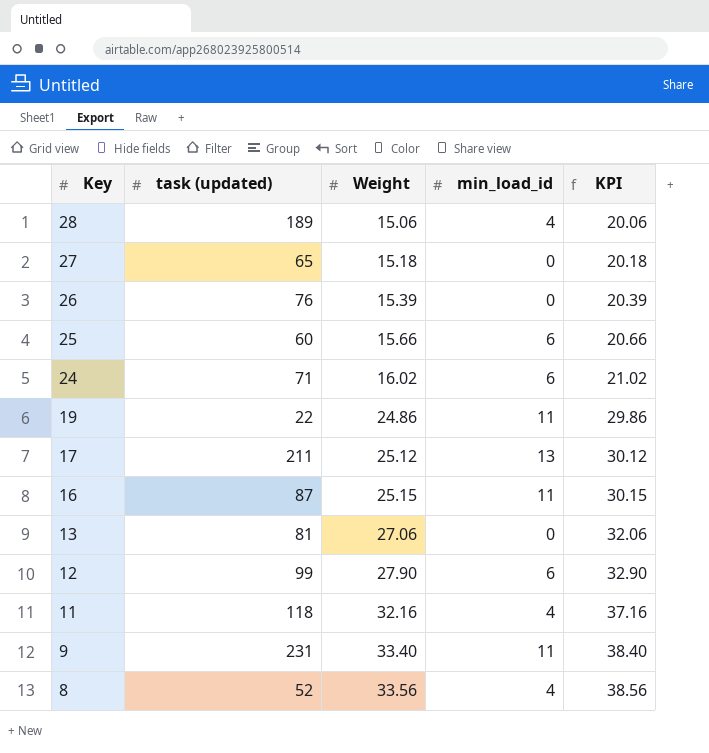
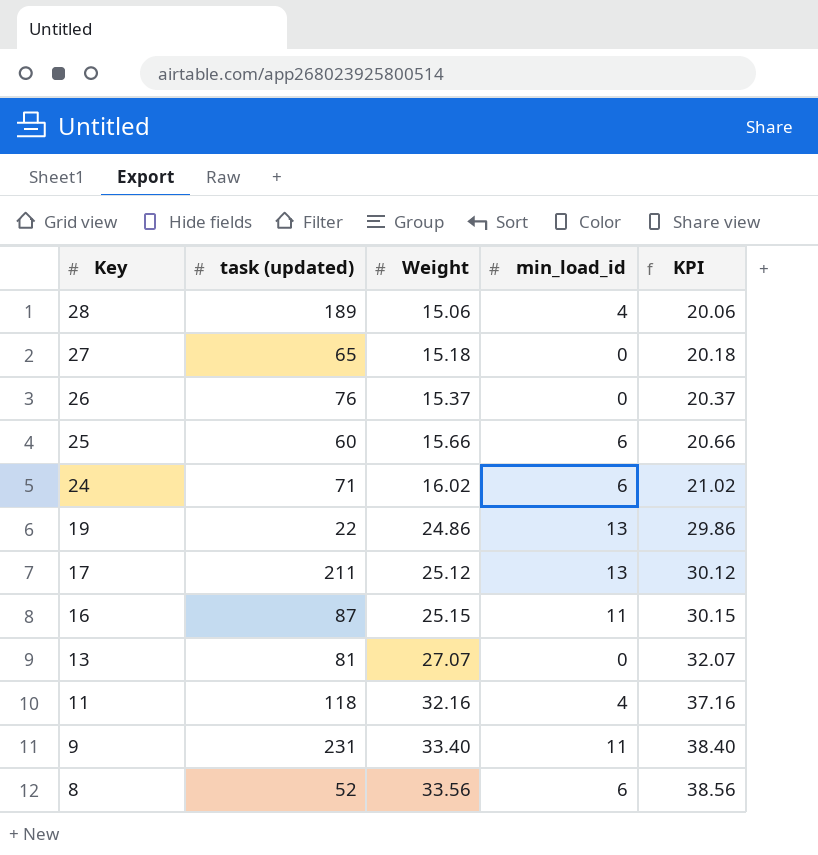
row 12: 99 | 27.90 | 6 | 32.90 -> none
26 | Weight: 15.39 -> 15.37
26 | KPI: 20.39 -> 20.37
19 | min_load_id: 11 -> 13
13 | Weight: 27.06 -> 27.07
13 | KPI: 32.06 -> 32.07
8 | min_load_id: 4 -> 6

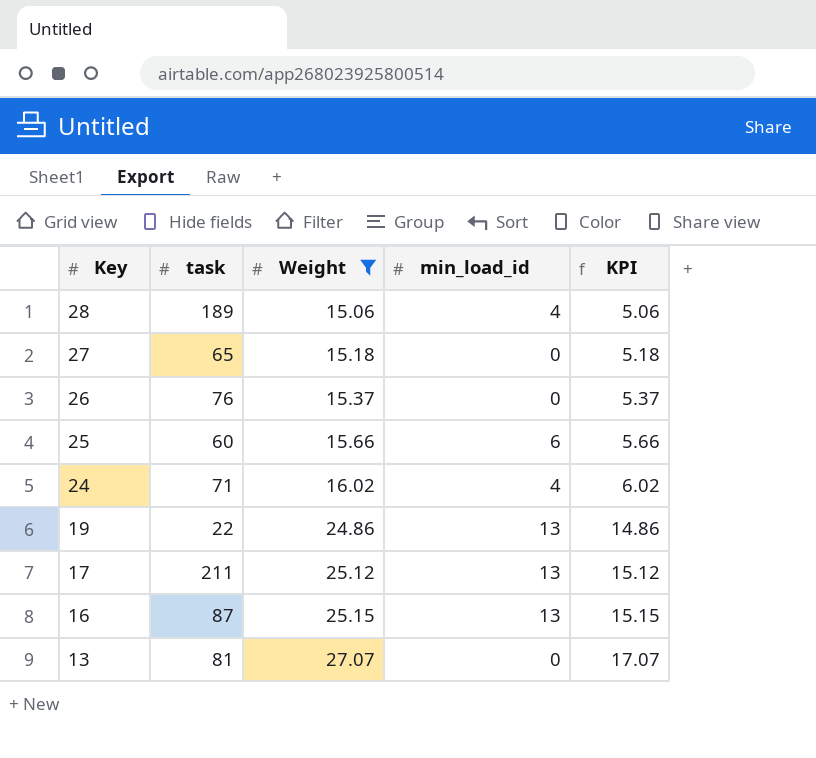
filter: none -> Weight <= 27.07
column name: task (updated) -> task
column KPI | formula: [Weight] + 5 -> [Weight] - 10
24 | min_load_id: 6 -> 4
16 | min_load_id: 11 -> 13

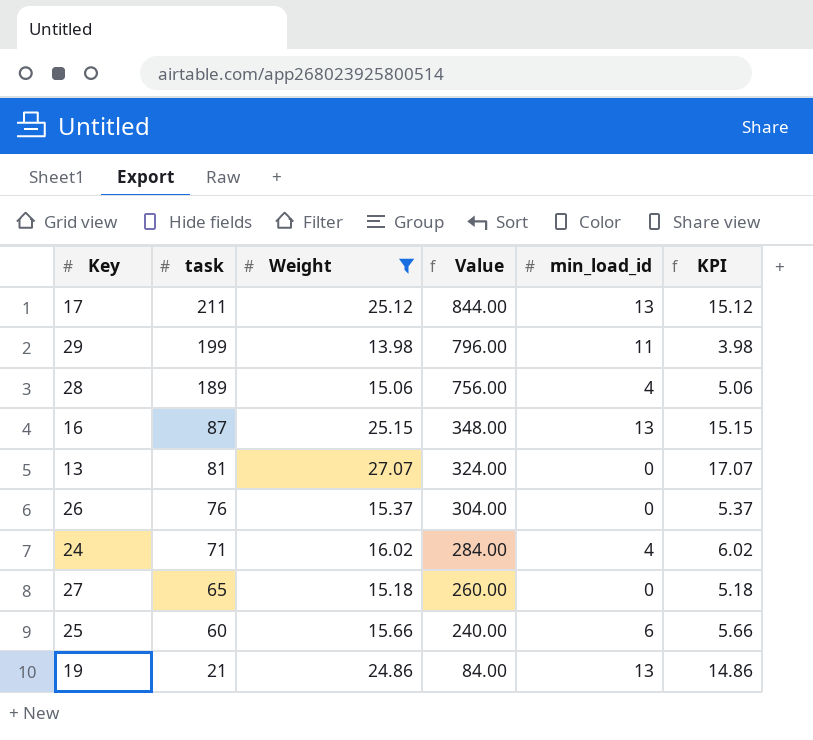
row order: Key descending -> task descending
column Value | formula: none -> [task] * 4
row 29: none -> 199 | 13.98 | 796.00 | 11 | 3.98
19 | task: 22 -> 21

